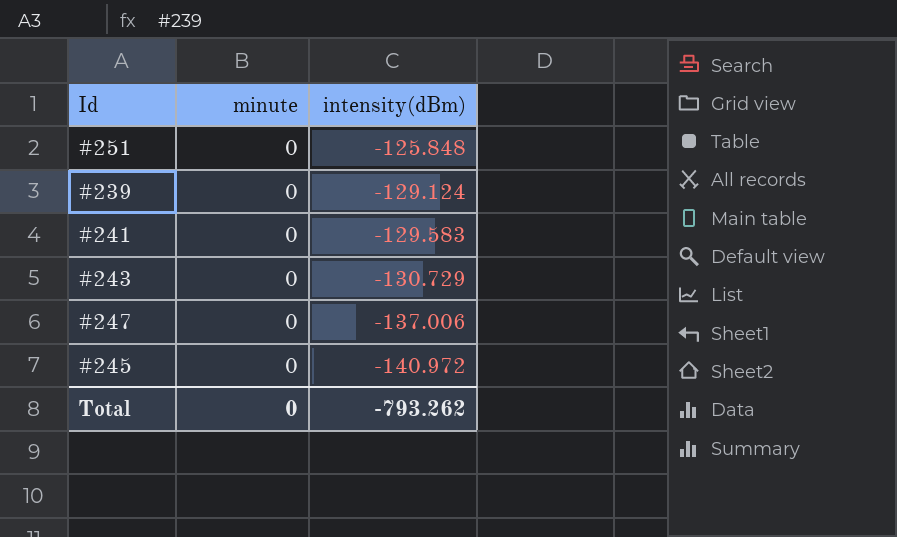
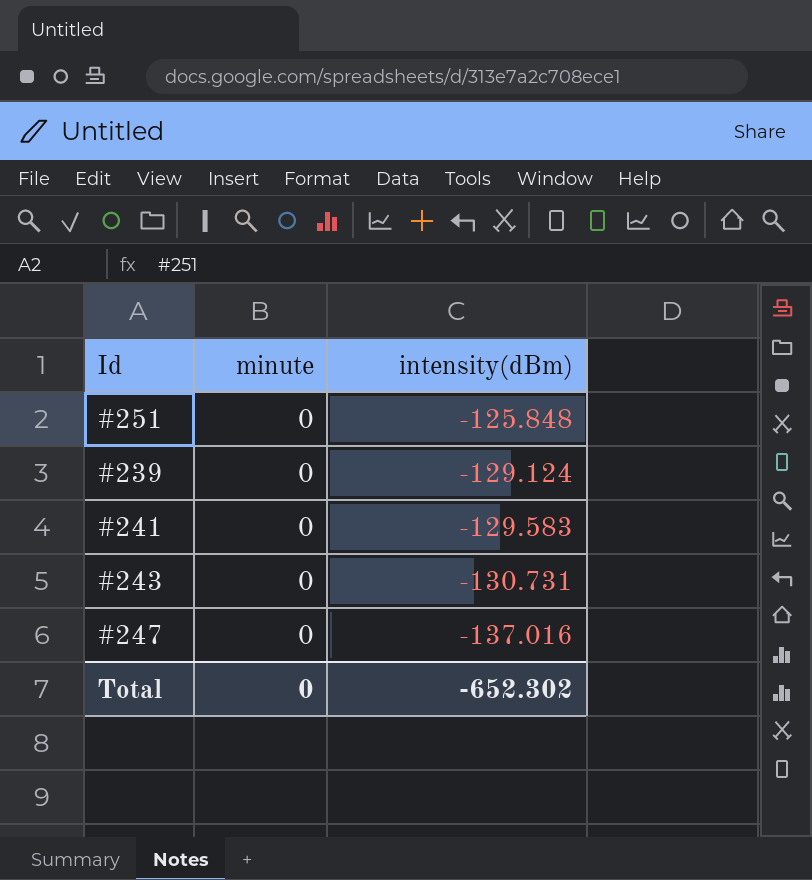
row #245: 0 | -140.972 -> none
#243 | intensity(dBm): -130.729 -> -130.731
#247 | intensity(dBm): -137.006 -> -137.016
Total | intensity(dBm): -793.262 -> -652.302

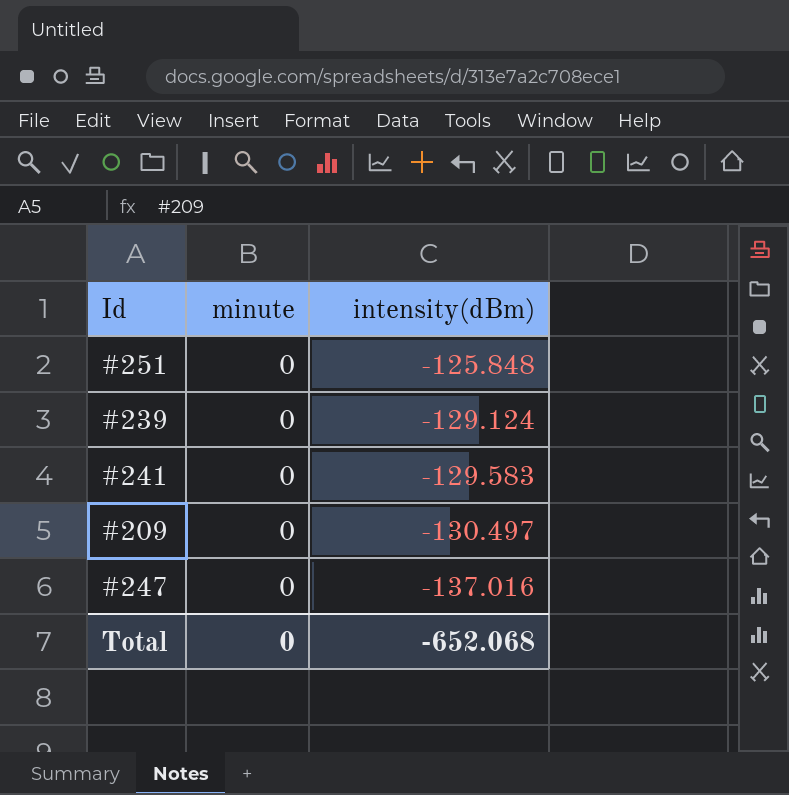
row #243: 0 | -130.731 -> none
row #209: none -> 0 | -130.497
Total | intensity(dBm): -652.302 -> -652.068

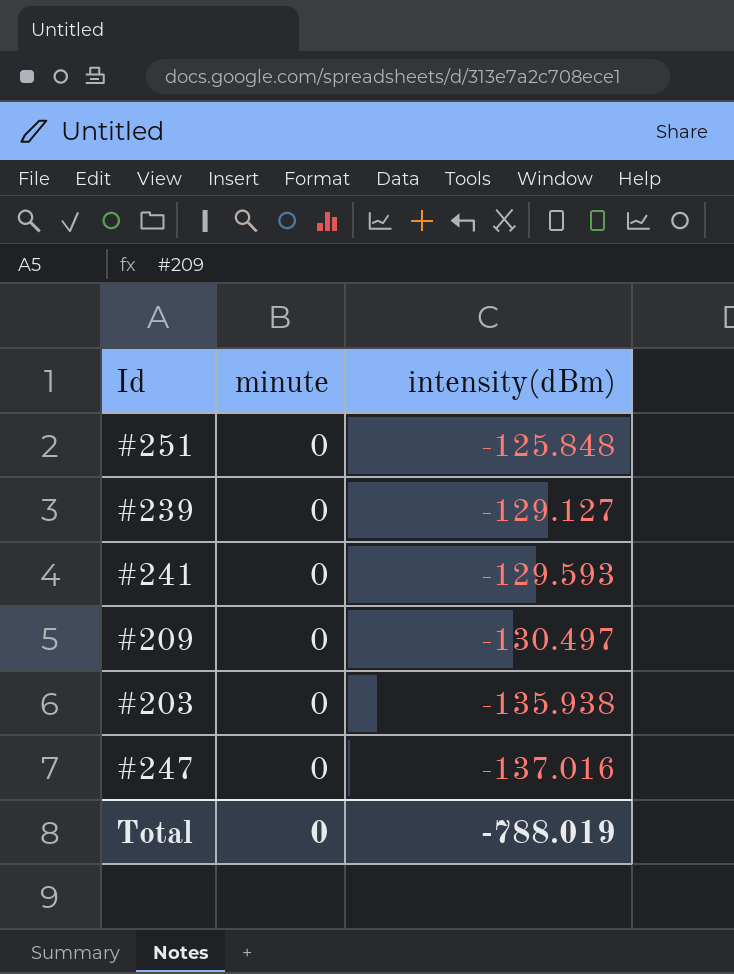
#239 | intensity(dBm): -129.124 -> -129.127
#241 | intensity(dBm): -129.583 -> -129.593
row #203: none -> 0 | -135.938
Total | intensity(dBm): -652.068 -> -788.019

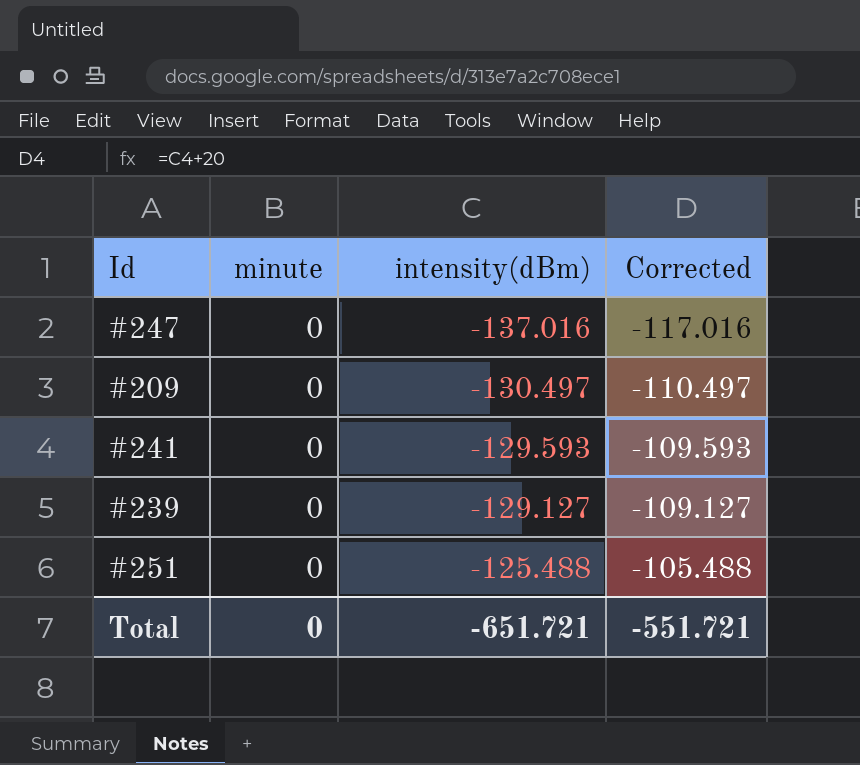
row order: intensity(dBm) descending -> intensity(dBm) ascending
column Corrected | formula: none -> [intensity(dBm)] + 20
row #203: 0 | -135.938 -> none
#251 | intensity(dBm): -125.848 -> -125.488
Total | intensity(dBm): -788.019 -> -651.721

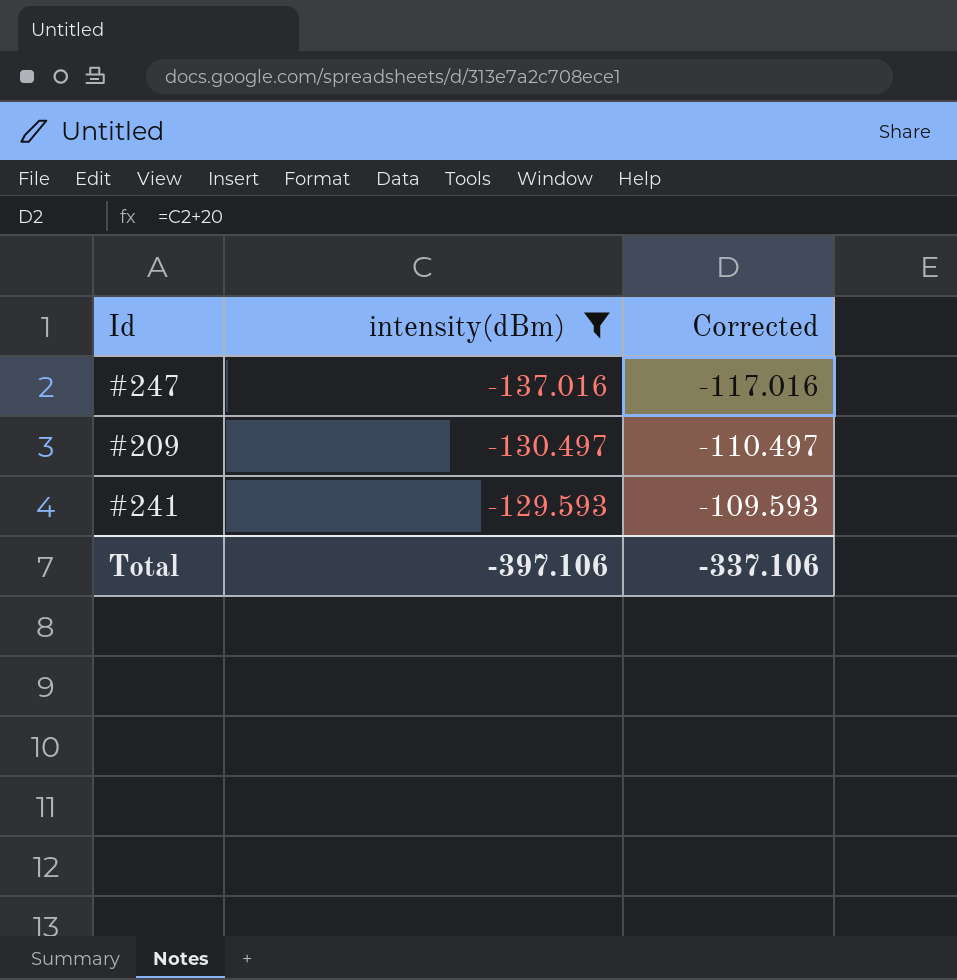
filter: none -> intensity(dBm) <= -129.593
column minute | position: 2 -> none
Total | intensity(dBm): -651.721 -> -397.106
Total | Corrected: -551.721 -> -337.106

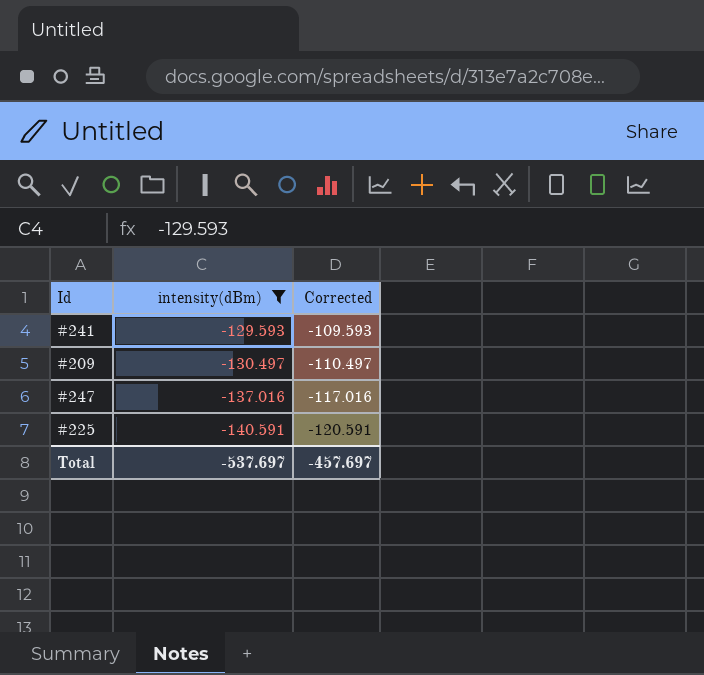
row order: intensity(dBm) ascending -> intensity(dBm) descending
row #225: none -> -140.591 | -120.591
Total | intensity(dBm): -397.106 -> -537.697
Total | Corrected: -337.106 -> -457.697

